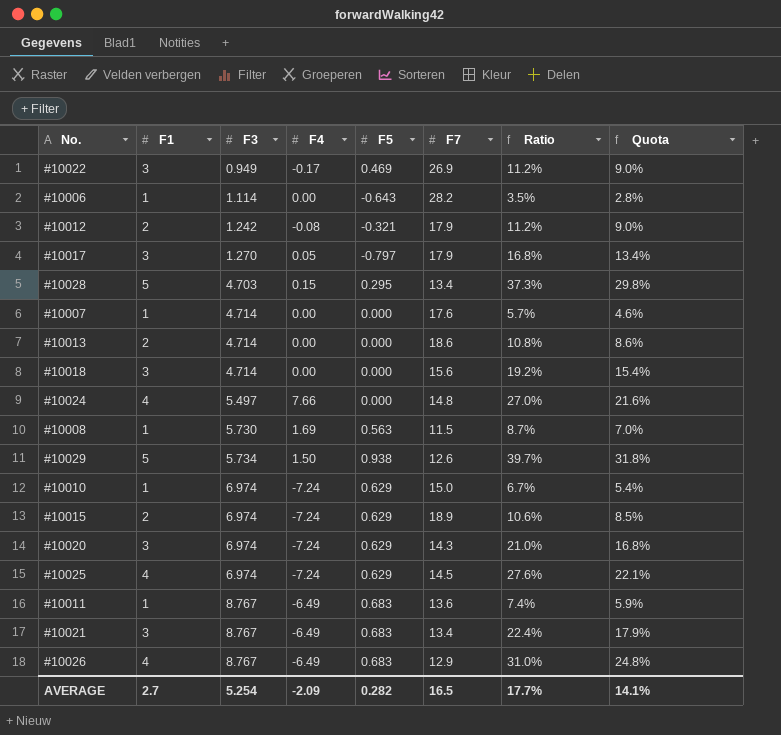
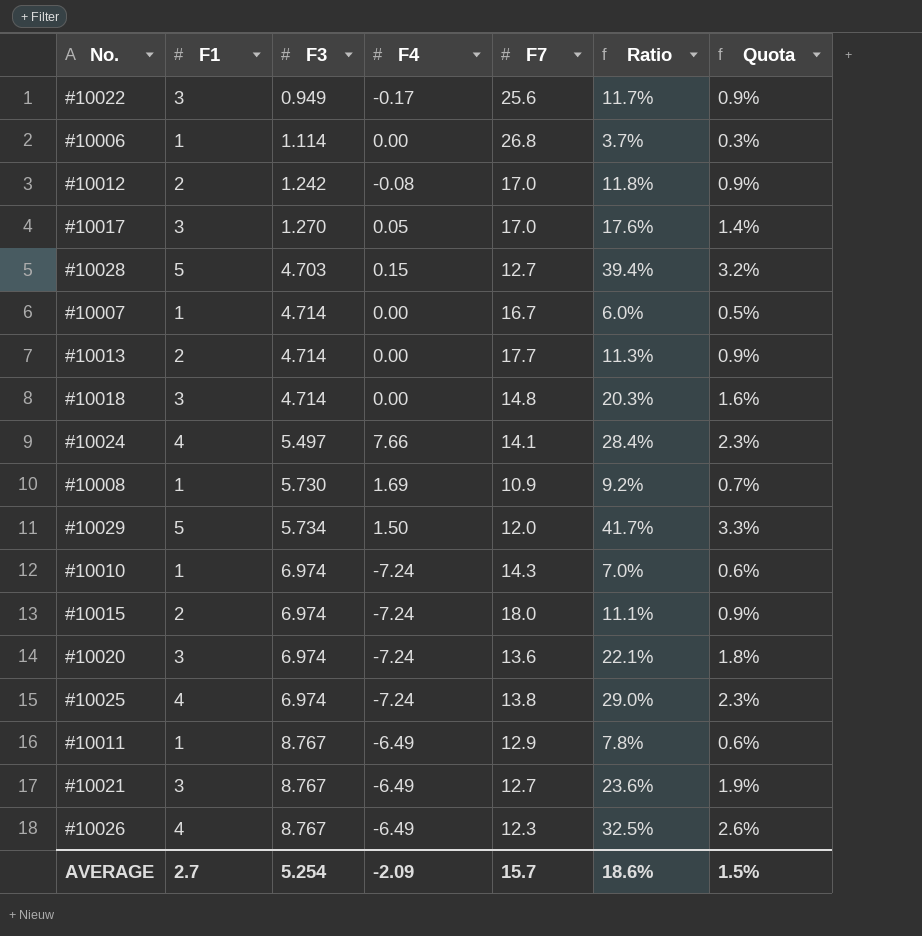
column F5 | position: 5 -> none
column Quota | formula: [Ratio] * 0.8 -> [Ratio] * 0.08
#10022 | F7: 26.9 -> 25.6
#10022 | Ratio: 11.2% -> 11.7%
#10006 | F7: 28.2 -> 26.8
#10006 | Ratio: 3.5% -> 3.7%
#10012 | F7: 17.9 -> 17.0
#10012 | Ratio: 11.2% -> 11.8%
#10017 | F7: 17.9 -> 17.0
#10017 | Ratio: 16.8% -> 17.6%
#10028 | F7: 13.4 -> 12.7
#10028 | Ratio: 37.3% -> 39.4%
#10007 | F7: 17.6 -> 16.7
#10007 | Ratio: 5.7% -> 6.0%
#10013 | F7: 18.6 -> 17.7
#10013 | Ratio: 10.8% -> 11.3%
#10018 | F7: 15.6 -> 14.8
#10018 | Ratio: 19.2% -> 20.3%
#10024 | F7: 14.8 -> 14.1
#10024 | Ratio: 27.0% -> 28.4%
#10008 | F7: 11.5 -> 10.9
#10008 | Ratio: 8.7% -> 9.2%
#10029 | F7: 12.6 -> 12.0
#10029 | Ratio: 39.7% -> 41.7%
#10010 | F7: 15.0 -> 14.3
#10010 | Ratio: 6.7% -> 7.0%
#10015 | F7: 18.9 -> 18.0
#10015 | Ratio: 10.6% -> 11.1%
#10020 | F7: 14.3 -> 13.6
#10020 | Ratio: 21.0% -> 22.1%
#10025 | F7: 14.5 -> 13.8
#10025 | Ratio: 27.6% -> 29.0%
#10011 | F7: 13.6 -> 12.9
#10011 | Ratio: 7.4% -> 7.8%
#10021 | F7: 13.4 -> 12.7
#10021 | Ratio: 22.4% -> 23.6%
#10026 | F7: 12.9 -> 12.3
#10026 | Ratio: 31.0% -> 32.5%
AVERAGE | F7: 16.5 -> 15.7
AVERAGE | Ratio: 17.7% -> 18.6%
AVERAGE | Quota: 14.1% -> 1.5%

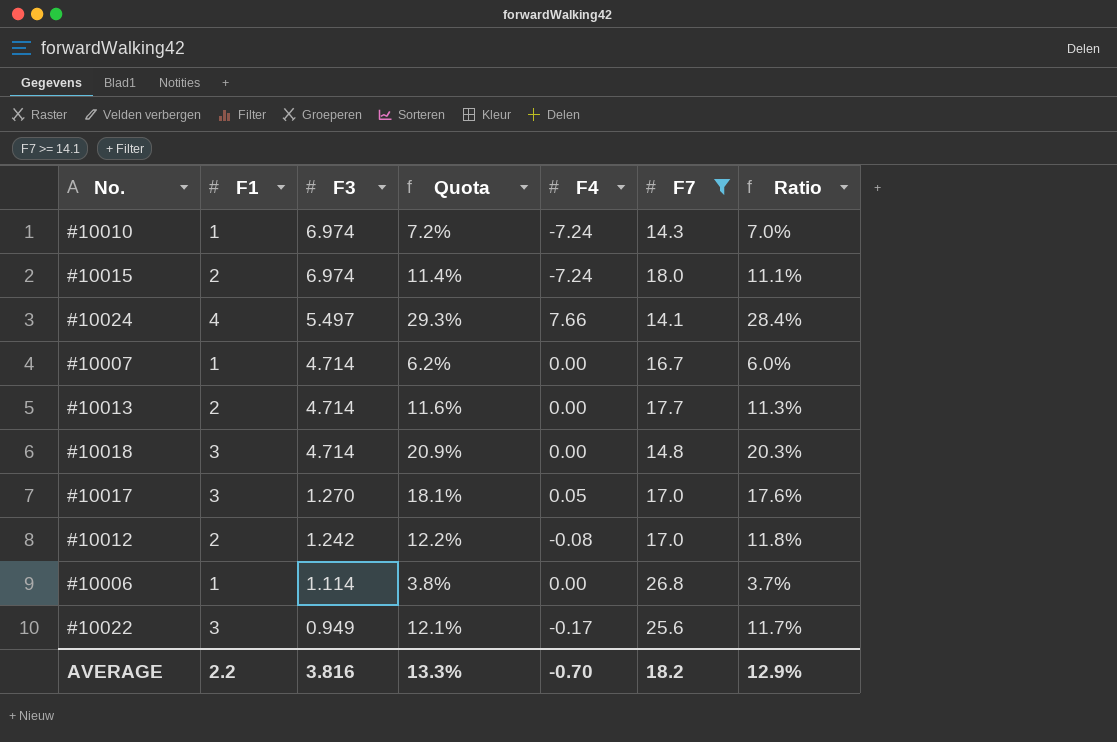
filter: none -> F7 >= 14.1
row order: F3 ascending -> F3 descending
column Quota | formula: [Ratio] * 0.08 -> [Ratio] * 1.03
column Quota | position: 7 -> 4
AVERAGE | F1: 2.7 -> 2.2
AVERAGE | F3: 5.254 -> 3.816
AVERAGE | Quota: 1.5% -> 13.3%
AVERAGE | F4: -2.09 -> -0.70
AVERAGE | F7: 15.7 -> 18.2
AVERAGE | Ratio: 18.6% -> 12.9%

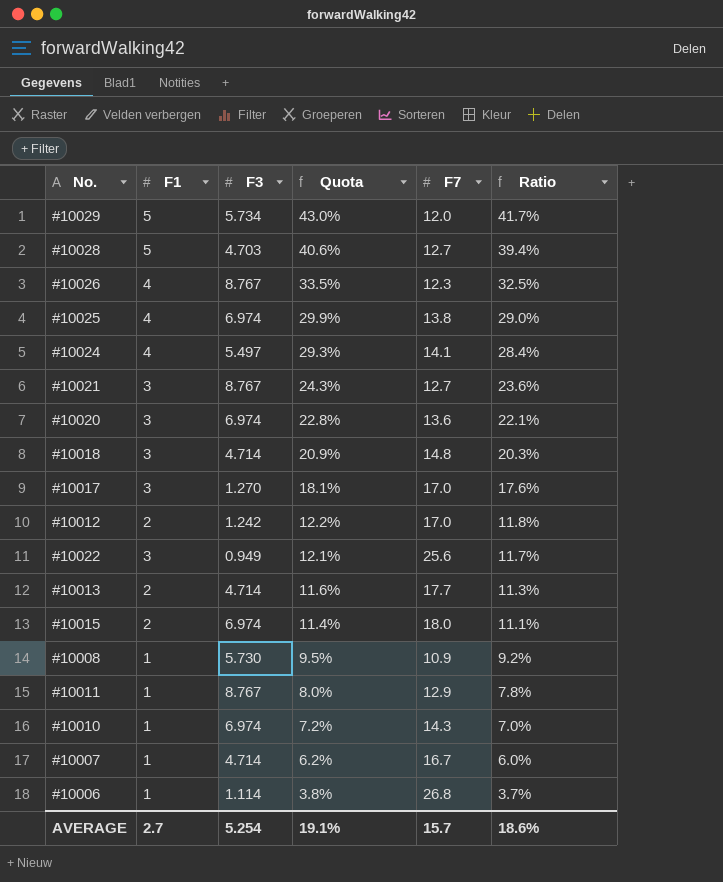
filter: F7 >= 14.1 -> none
row order: F3 descending -> Quota descending
column F4 | position: 5 -> none
AVERAGE | F1: 2.2 -> 2.7
AVERAGE | F3: 3.816 -> 5.254
AVERAGE | Quota: 13.3% -> 19.1%
AVERAGE | F7: 18.2 -> 15.7
AVERAGE | Ratio: 12.9% -> 18.6%

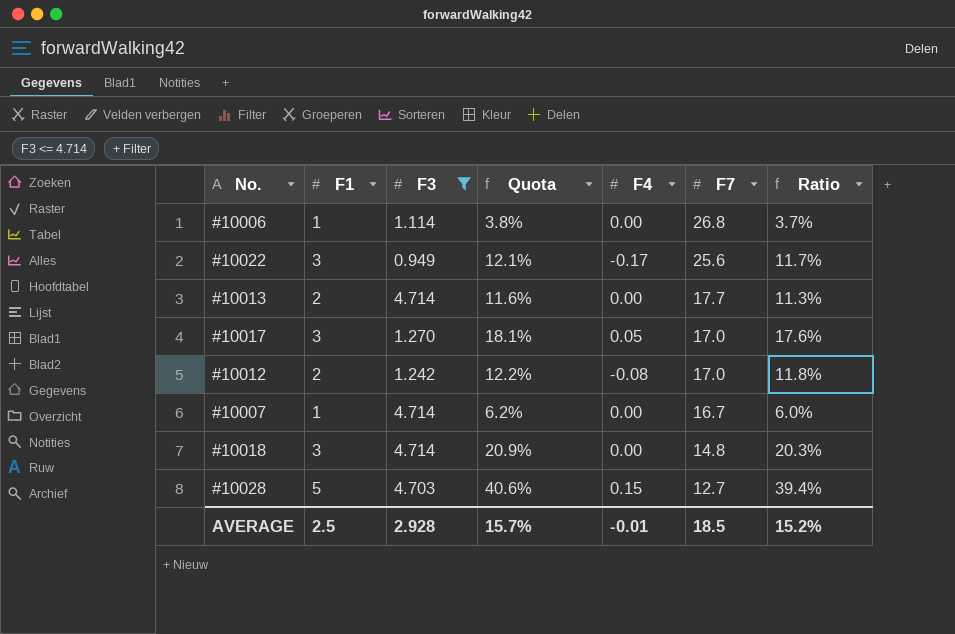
filter: none -> F3 <= 4.714
row order: Quota descending -> F7 descending
column F4 | position: none -> 5
AVERAGE | F1: 2.7 -> 2.5
AVERAGE | F3: 5.254 -> 2.928
AVERAGE | Quota: 19.1% -> 15.7%
AVERAGE | F7: 15.7 -> 18.5
AVERAGE | Ratio: 18.6% -> 15.2%

